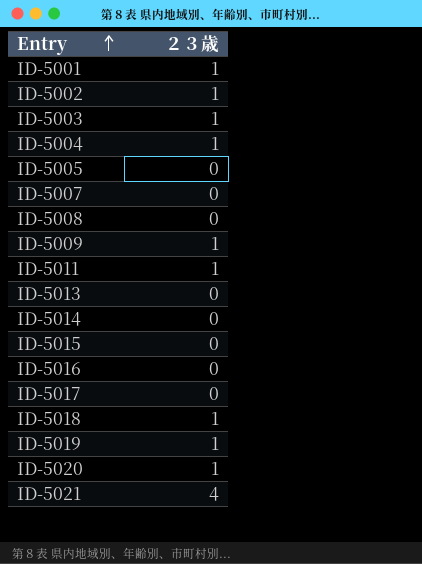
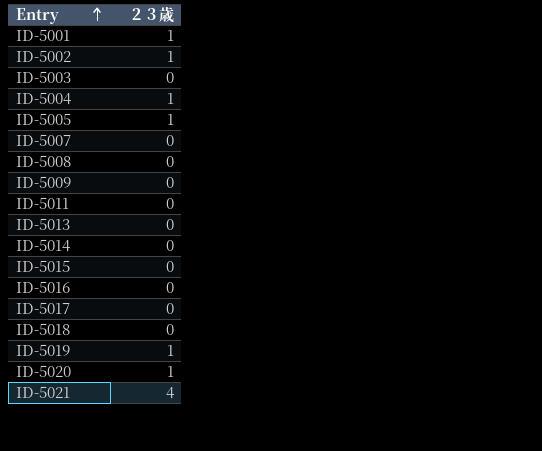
ID-5003 | ２３歳: 1 -> 0
ID-5005 | ２３歳: 0 -> 1
ID-5009 | ２３歳: 1 -> 0
ID-5011 | ２３歳: 1 -> 0
ID-5018 | ２３歳: 1 -> 0

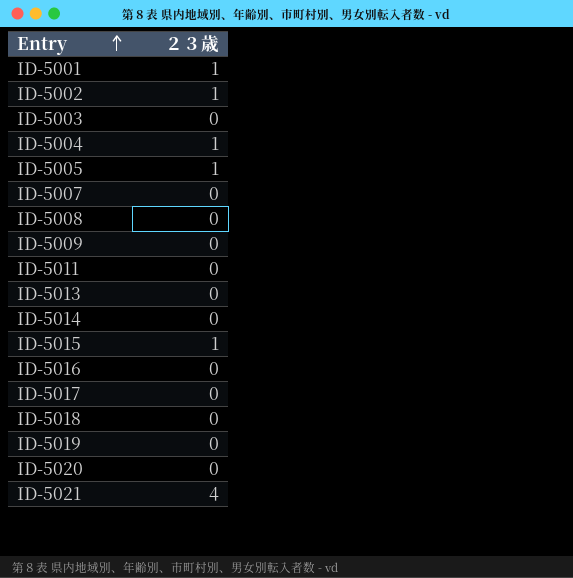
ID-5015 | ２３歳: 0 -> 1
ID-5019 | ２３歳: 1 -> 0
ID-5020 | ２３歳: 1 -> 0

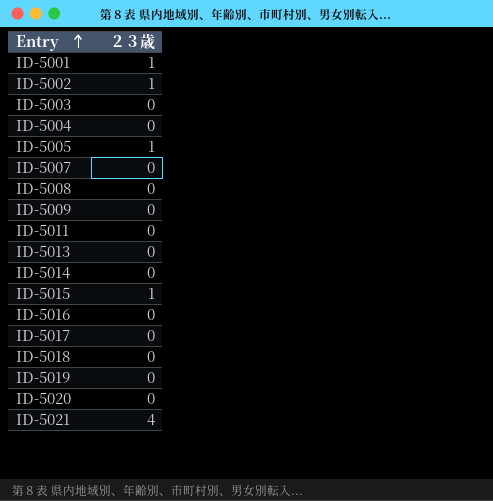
ID-5004 | ２３歳: 1 -> 0

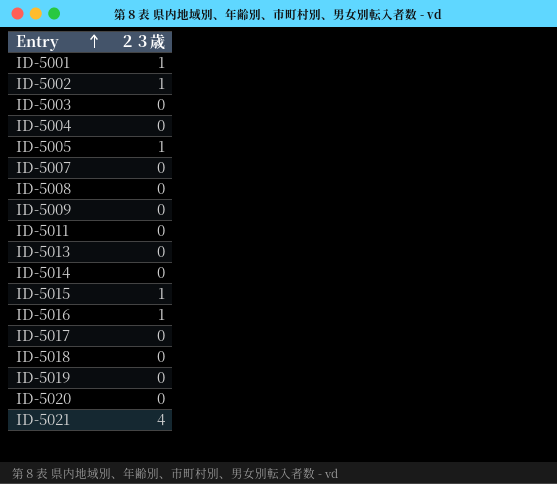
ID-5016 | ２３歳: 0 -> 1

